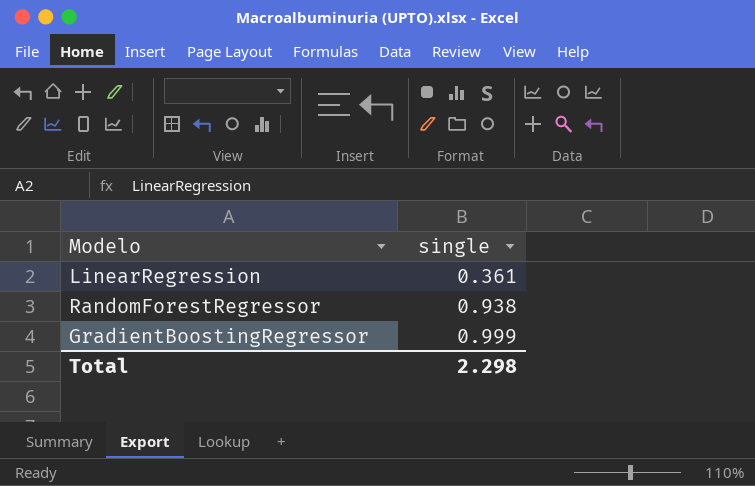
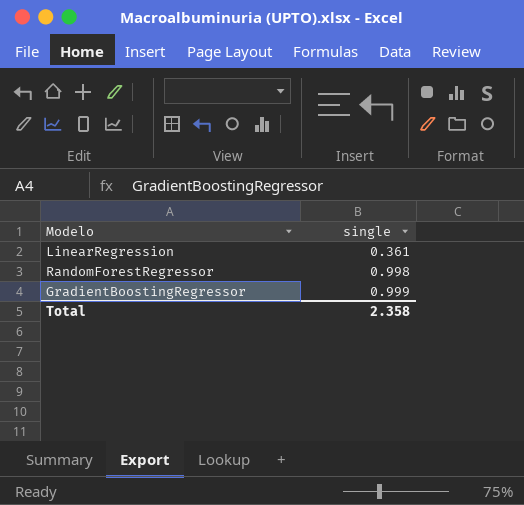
RandomForestRegressor | single: 0.938 -> 0.998
Total | single: 2.298 -> 2.358

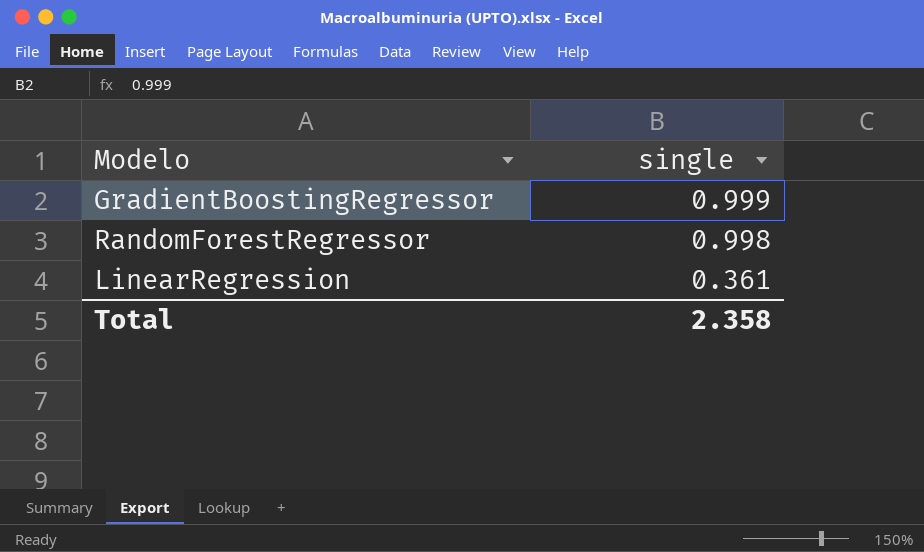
row order: single ascending -> single descending

